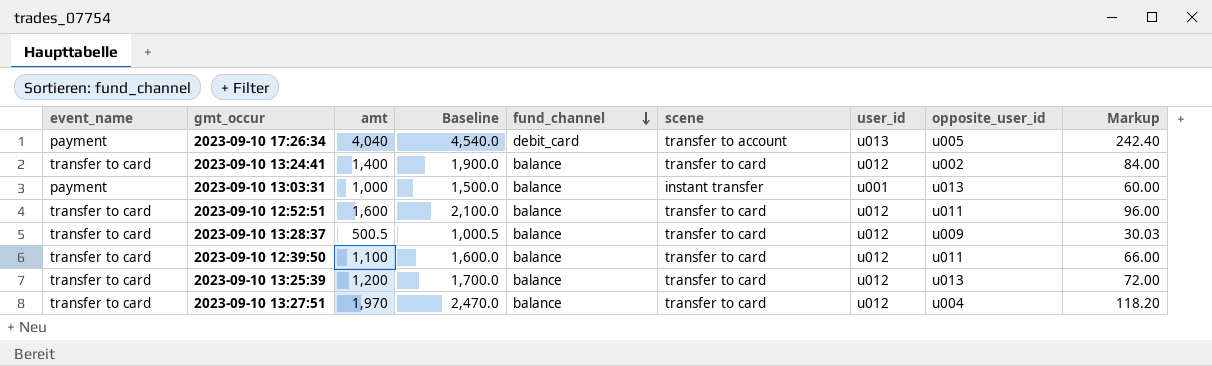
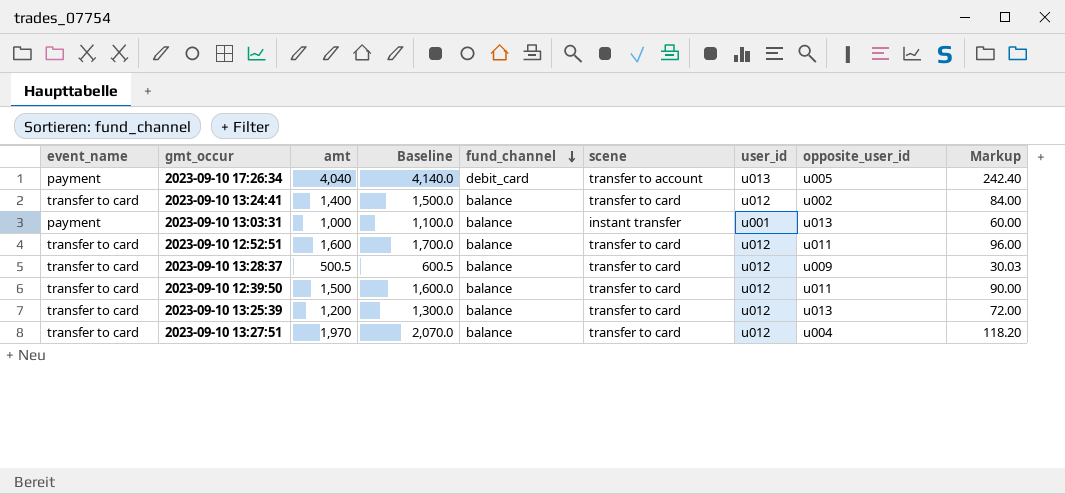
column Baseline | formula: [amt] + 500 -> [amt] + 100
2023-09-10 12:39:50 | amt: 1,100 -> 1,500
2023-09-10 12:39:50 | Markup: 66.00 -> 90.00

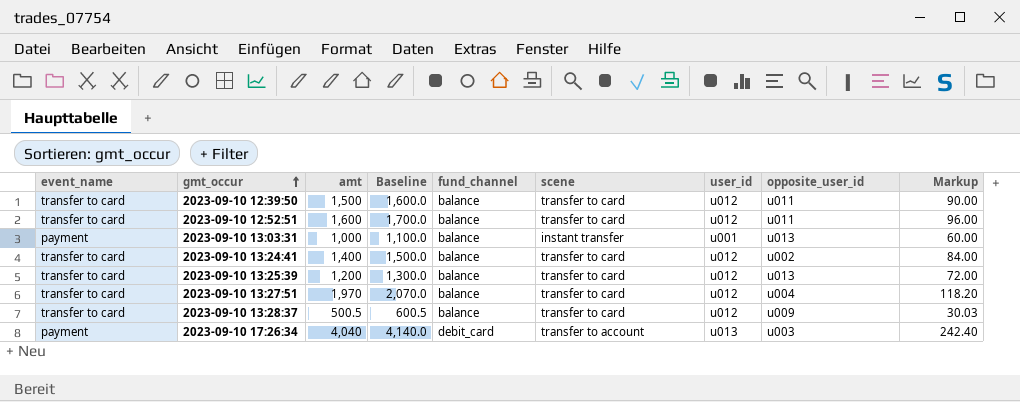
row order: fund_channel descending -> gmt_occur ascending
2023-09-10 17:26:34 | opposite_user_id: u005 -> u003

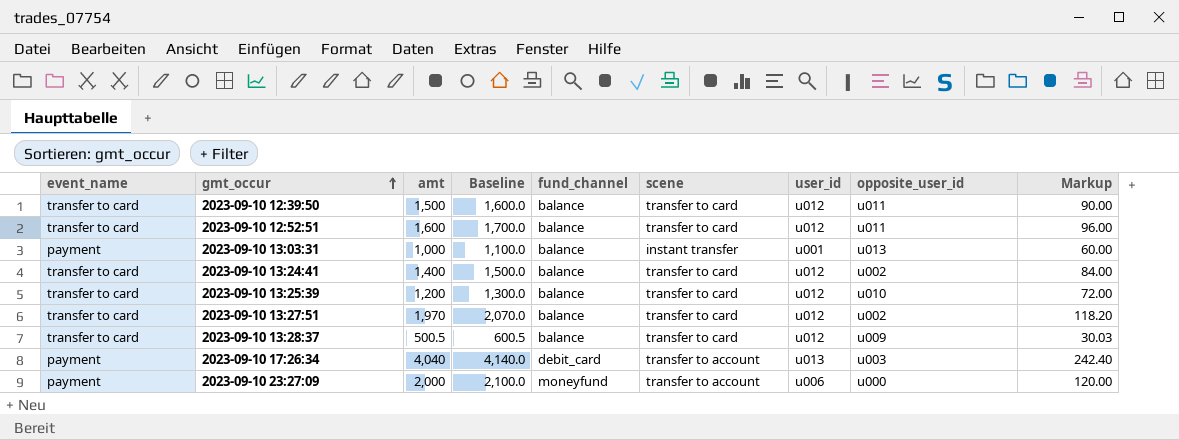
2023-09-10 13:25:39 | opposite_user_id: u013 -> u010
2023-09-10 13:27:51 | opposite_user_id: u004 -> u002
row 2023-09-10 23:27:09: none -> payment | 2,000 | 2,100.0 | moneyfund | transfer to account | u006 | u000 | 120.00

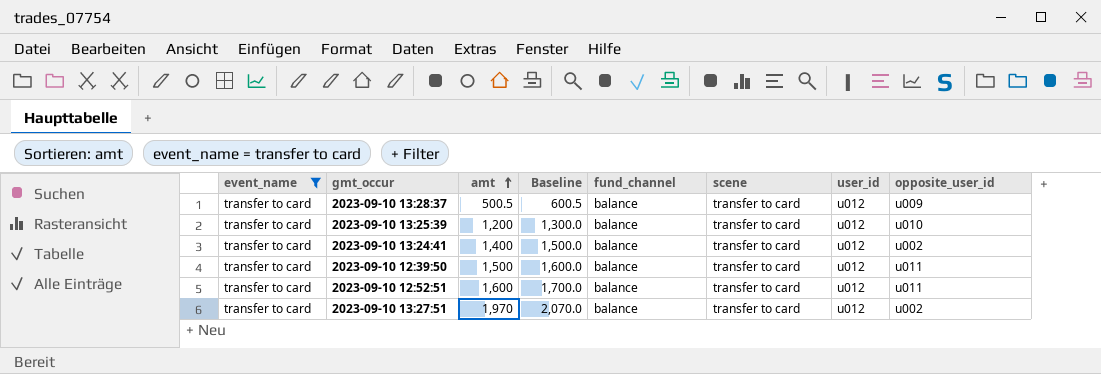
filter: none -> event_name = transfer to card
row order: gmt_occur ascending -> amt ascending
column Markup | formula: [amt] * 0.06 -> none

